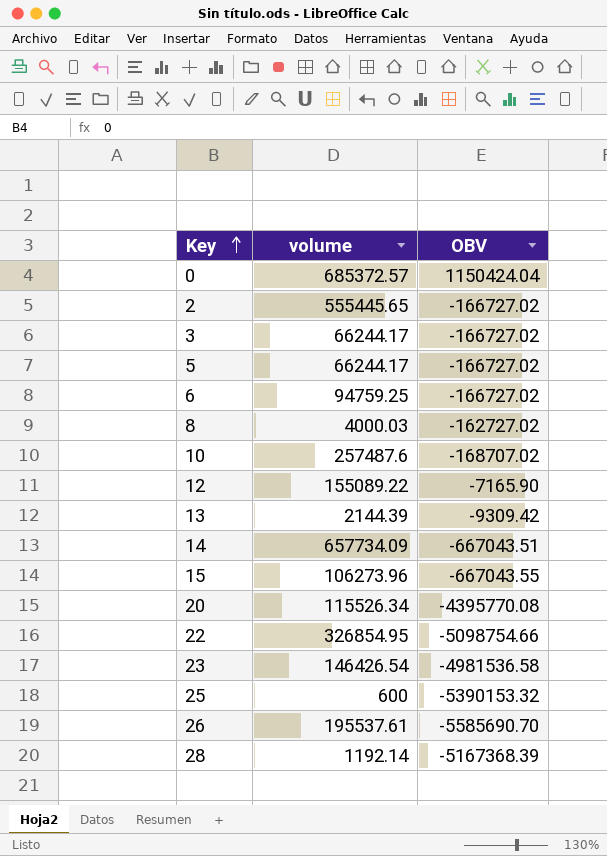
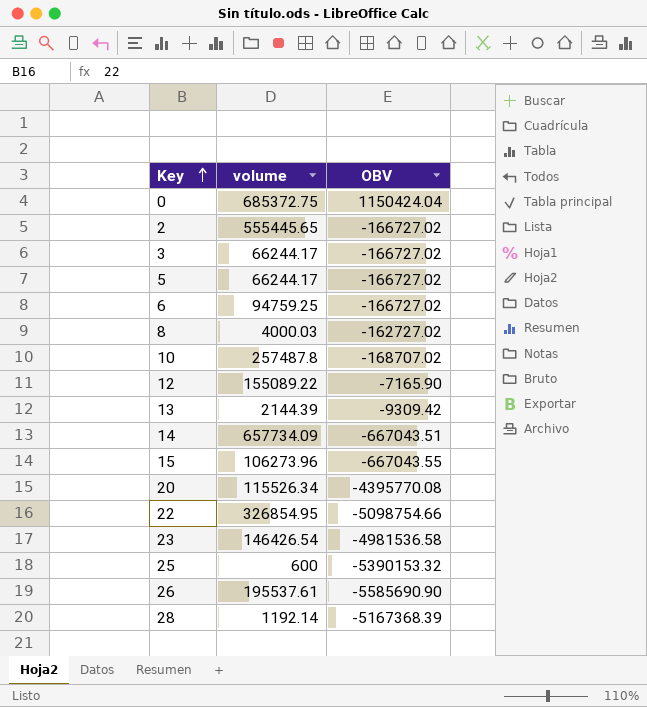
0 | volume: 685372.57 -> 685372.75
10 | volume: 257487.6 -> 257487.8
26 | OBV: -5585690.70 -> -5585690.90

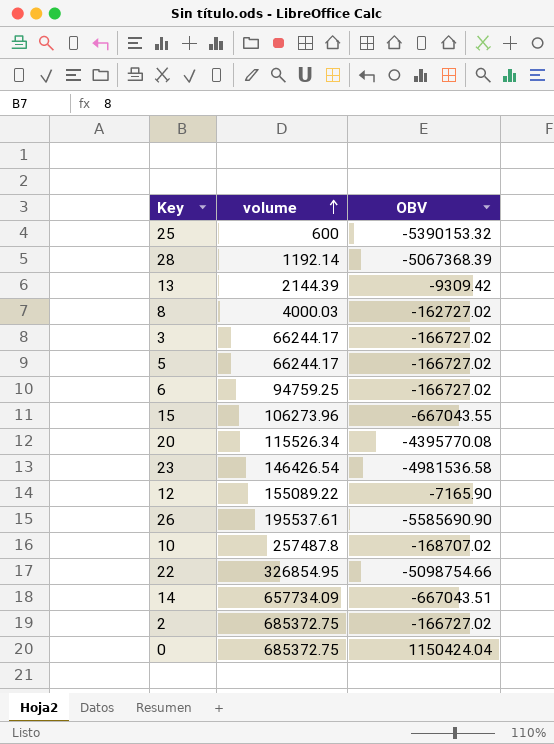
row order: Key ascending -> volume ascending
28 | OBV: -5167368.39 -> -5067368.39
2 | volume: 555445.65 -> 685372.75

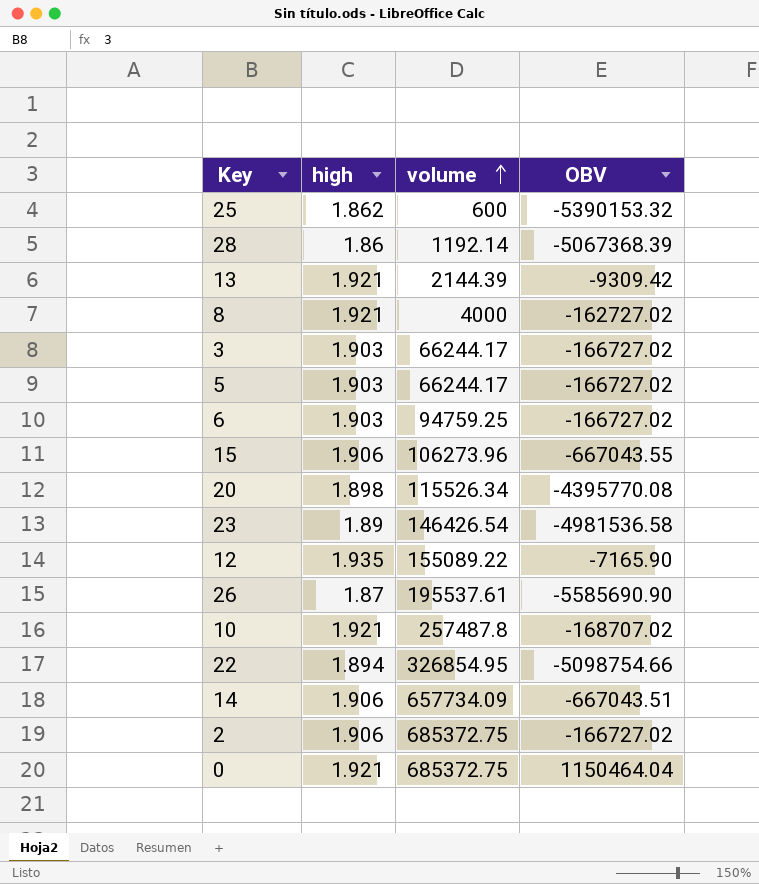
column high | position: none -> 2
8 | volume: 4000.03 -> 4000
0 | OBV: 1150424.04 -> 1150464.04

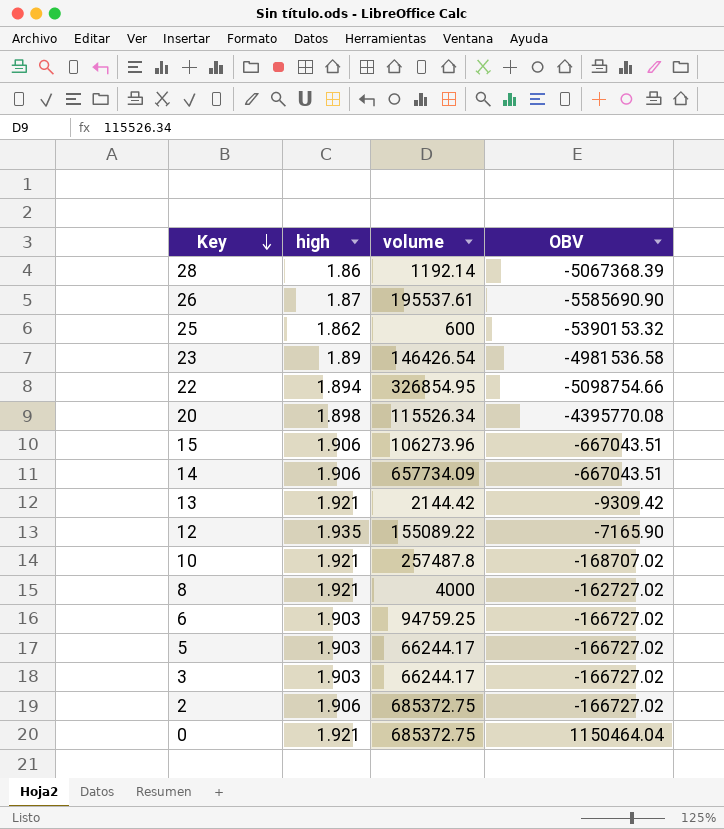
row order: volume ascending -> Key descending
15 | OBV: -667043.55 -> -667043.51
13 | volume: 2144.39 -> 2144.42

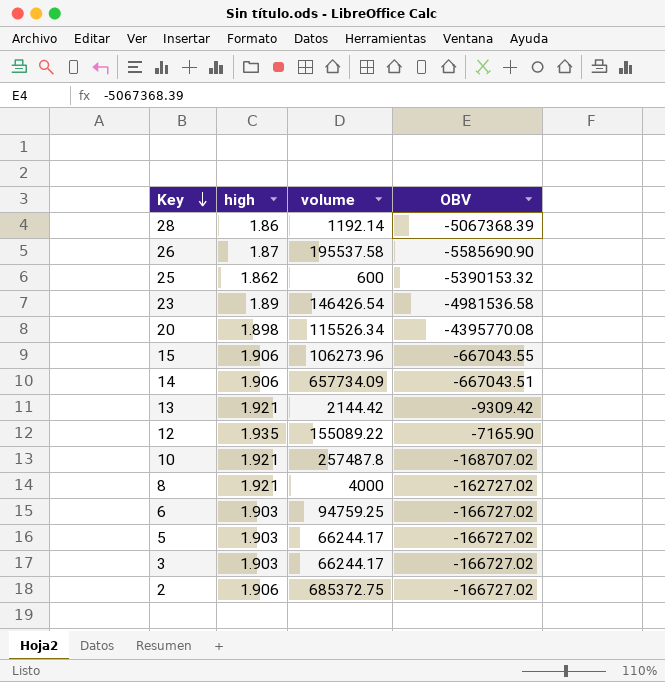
row 22: 1.894 | 326854.95 | -5098754.66 -> none
row 0: 1.921 | 685372.75 | 1150464.04 -> none
26 | volume: 195537.61 -> 195537.58
15 | OBV: -667043.51 -> -667043.55

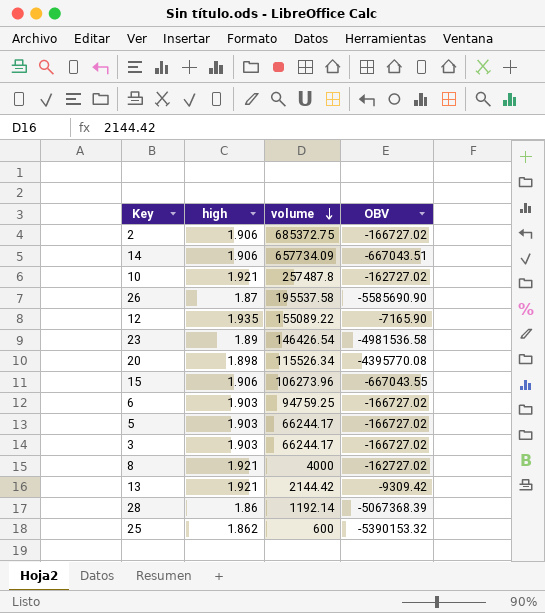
row order: Key descending -> volume descending
10 | OBV: -168707.02 -> -162727.02

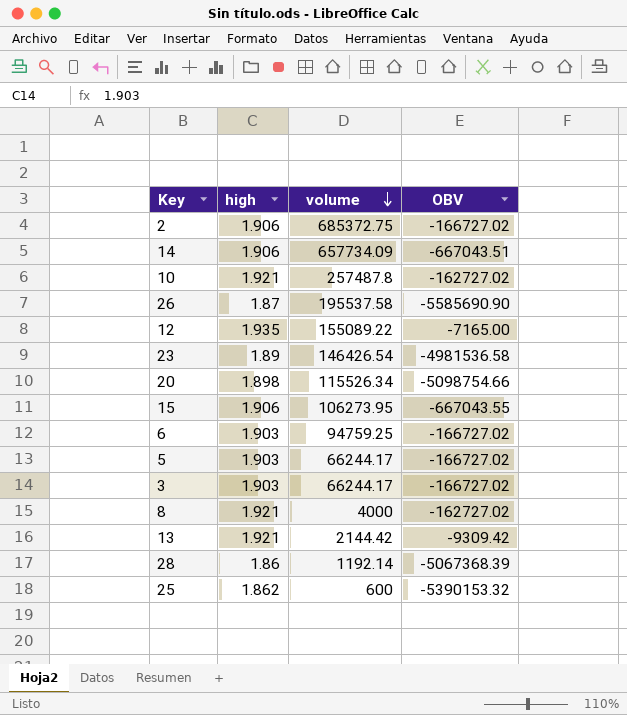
12 | OBV: -7165.90 -> -7165.00
20 | OBV: -4395770.08 -> -5098754.66
15 | volume: 106273.96 -> 106273.95

